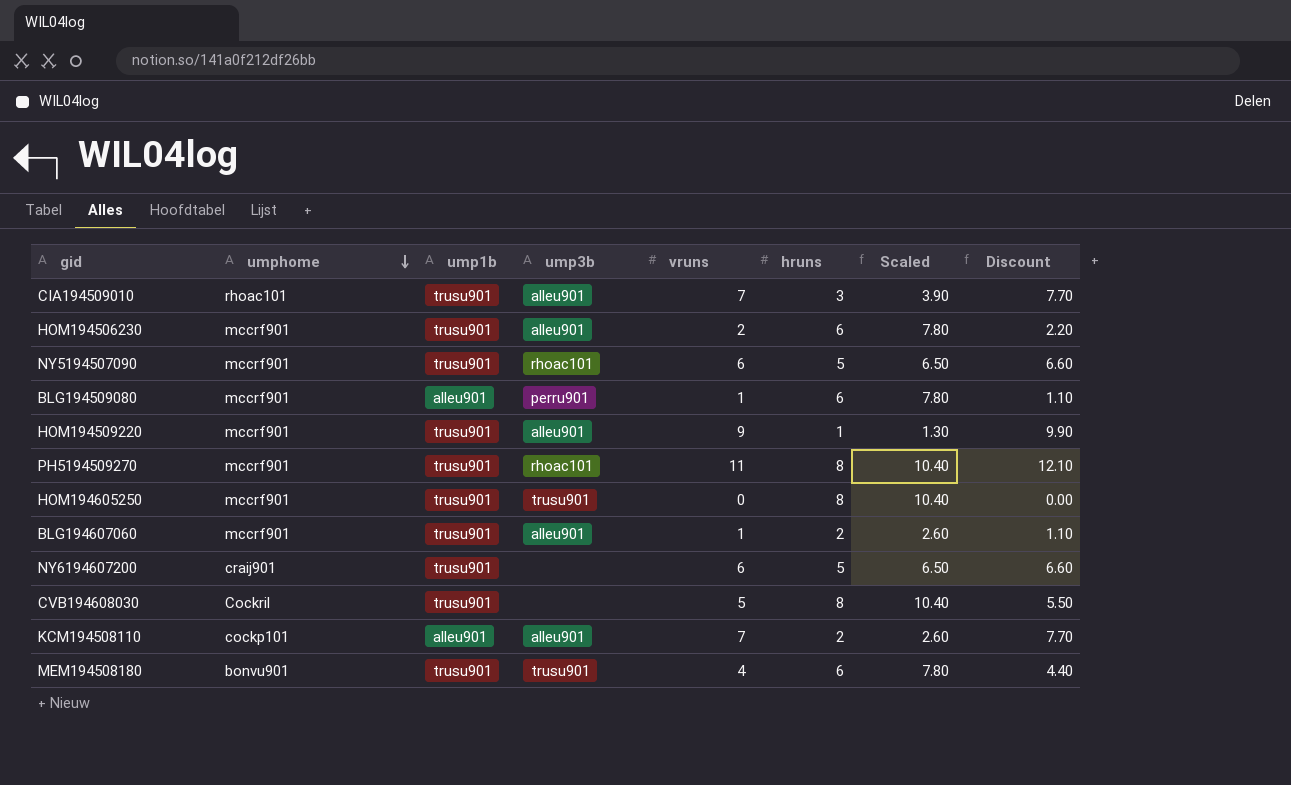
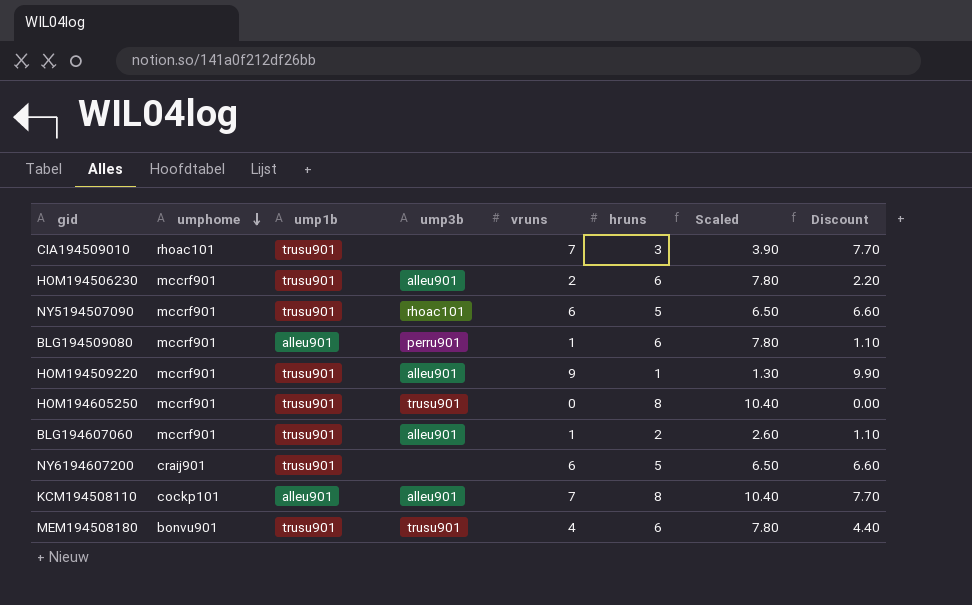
row PH5194509270: mccrf901 | trusu901 | rhoac101 | 11 | 8 | 10.40 | 12.10 -> none
row CVB194608030: Cockril | trusu901 | none | 5 | 8 | 10.40 | 5.50 -> none
CIA194509010 | ump3b: alleu901 -> none
KCM194508110 | hruns: 2 -> 8
KCM194508110 | Scaled: 2.60 -> 10.40

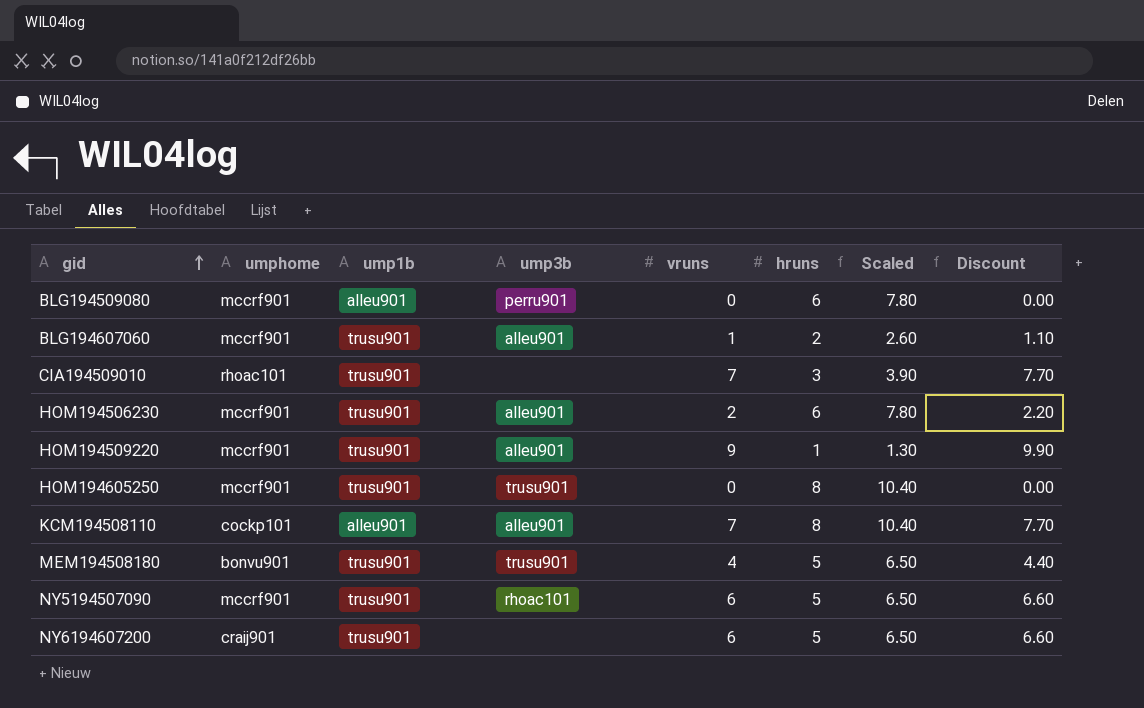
row order: umphome descending -> gid ascending
BLG194509080 | vruns: 1 -> 0
BLG194509080 | Discount: 1.10 -> 0.00
MEM194508180 | hruns: 6 -> 5
MEM194508180 | Scaled: 7.80 -> 6.50

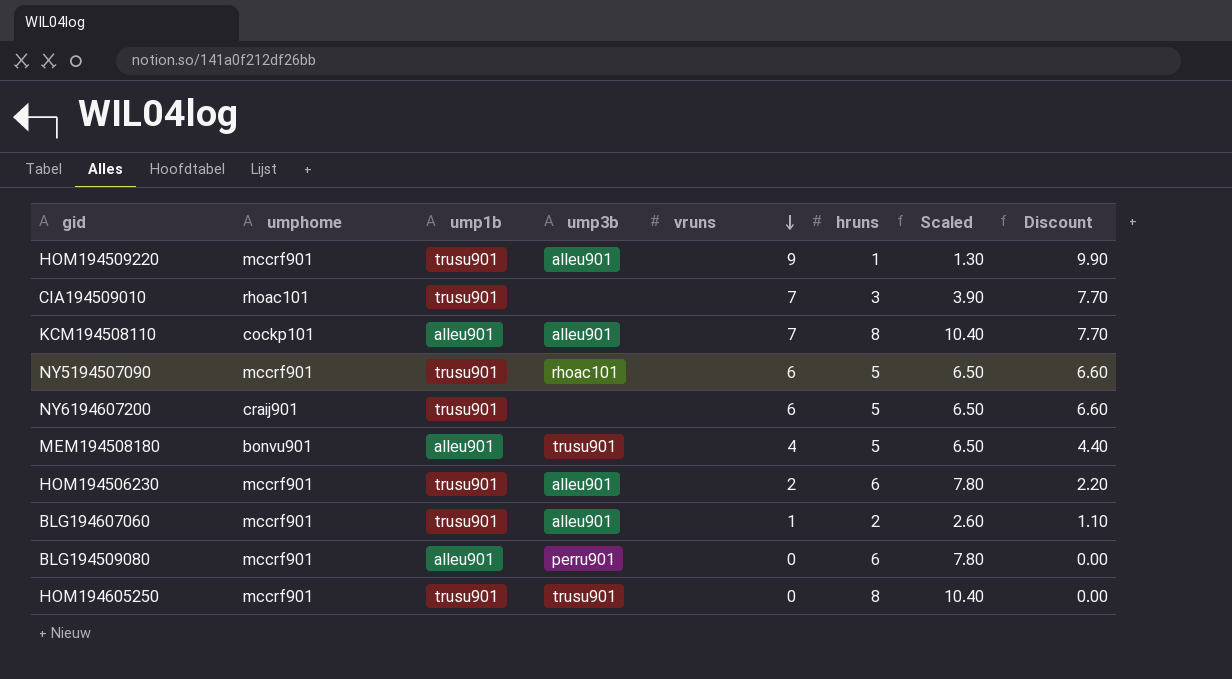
row order: gid ascending -> vruns descending
MEM194508180 | ump1b: trusu901 -> alleu901

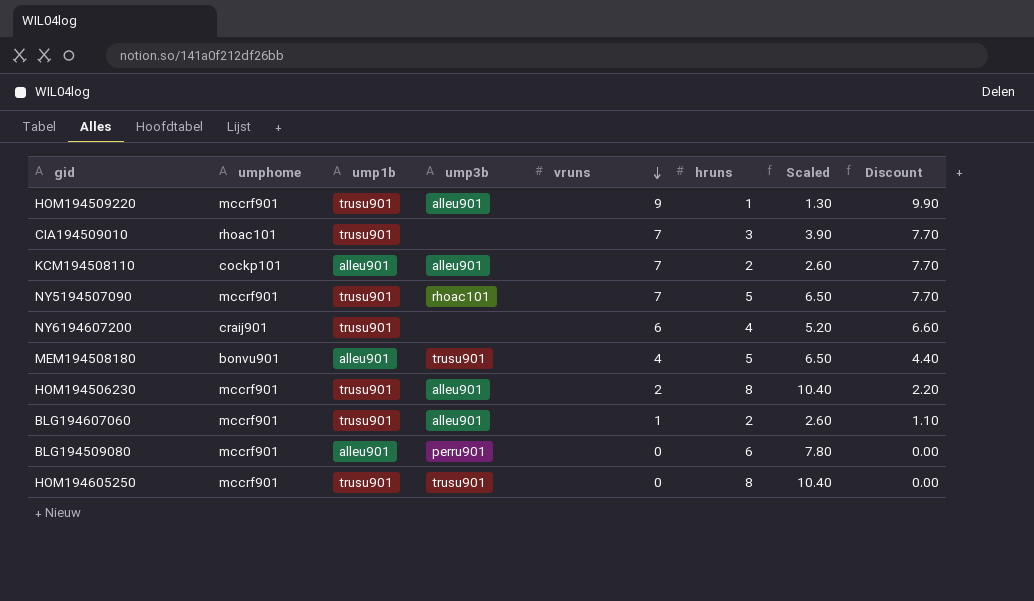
KCM194508110 | hruns: 8 -> 2
KCM194508110 | Scaled: 10.40 -> 2.60
NY5194507090 | vruns: 6 -> 7
NY5194507090 | Discount: 6.60 -> 7.70
NY6194607200 | hruns: 5 -> 4
NY6194607200 | Scaled: 6.50 -> 5.20
HOM194506230 | hruns: 6 -> 8
HOM194506230 | Scaled: 7.80 -> 10.40

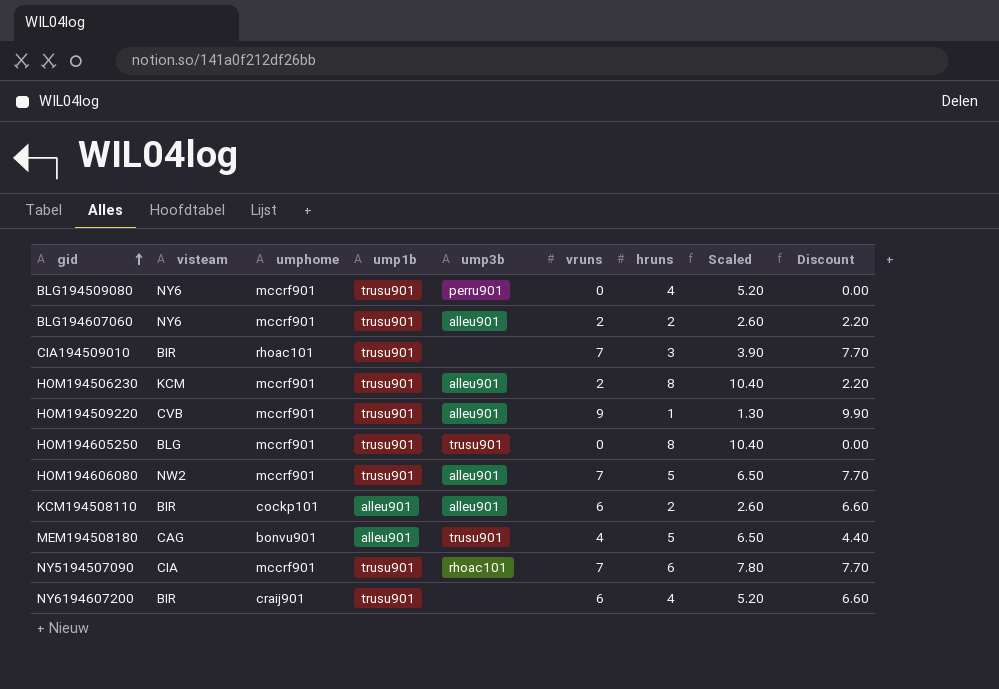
row order: vruns descending -> gid ascending
column visteam | position: none -> 2
BLG194509080 | ump1b: alleu901 -> trusu901
BLG194509080 | hruns: 6 -> 4
BLG194509080 | Scaled: 7.80 -> 5.20
BLG194607060 | vruns: 1 -> 2
BLG194607060 | Discount: 1.10 -> 2.20
row HOM194606080: none -> NW2 | mccrf901 | trusu901 | alleu901 | 7 | 5 | 6.50 | 7.70
KCM194508110 | vruns: 7 -> 6
KCM194508110 | Discount: 7.70 -> 6.60
NY5194507090 | hruns: 5 -> 6
NY5194507090 | Scaled: 6.50 -> 7.80

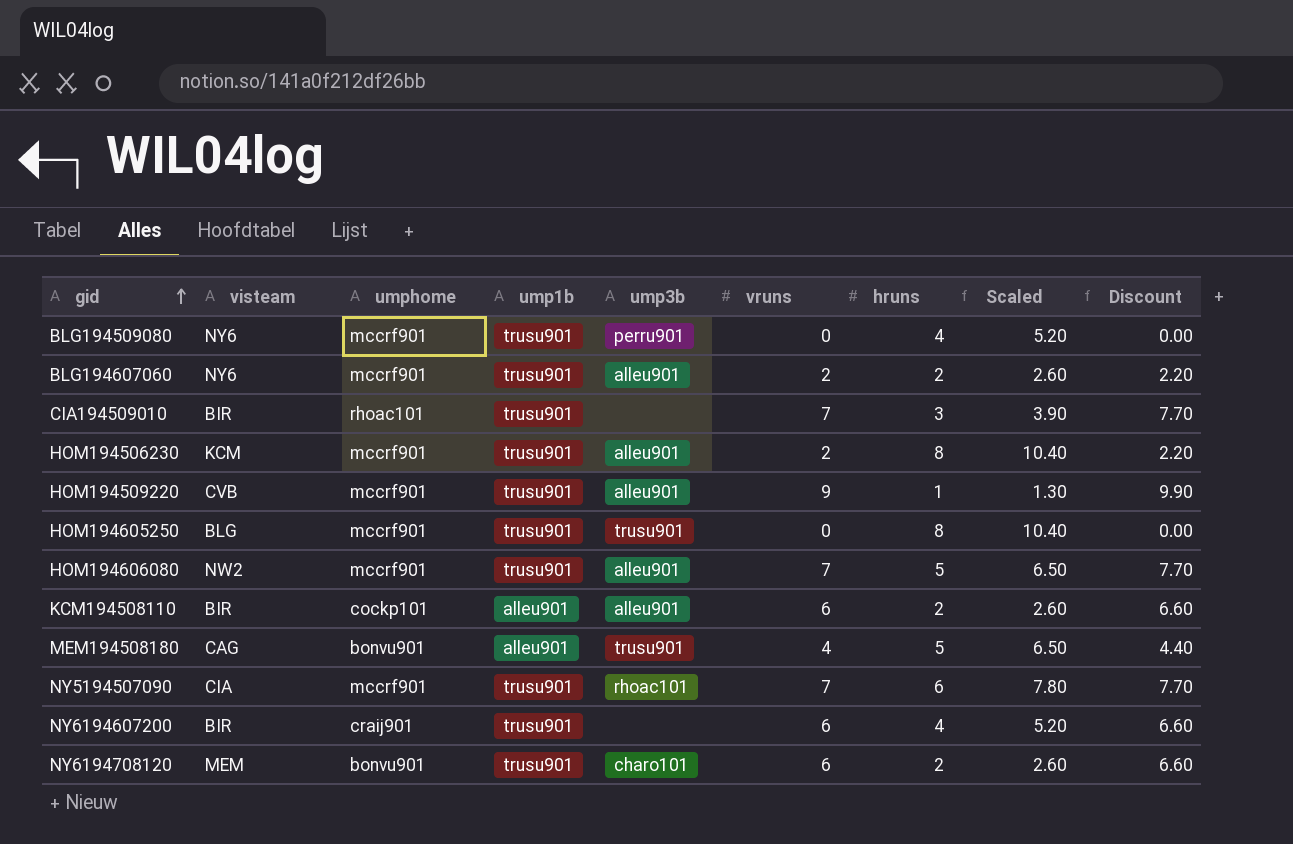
row NY6194708120: none -> MEM | bonvu901 | trusu901 | charo101 | 6 | 2 | 2.60 | 6.60

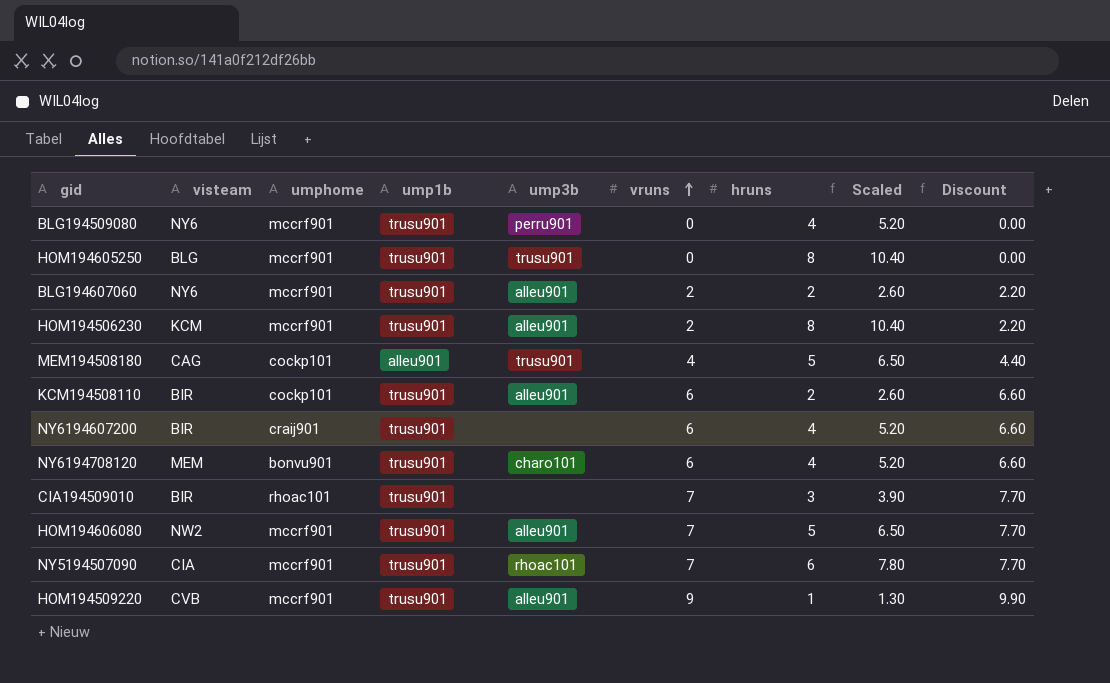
row order: gid ascending -> vruns ascending
MEM194508180 | umphome: bonvu901 -> cockp101
KCM194508110 | ump1b: alleu901 -> trusu901
NY6194708120 | hruns: 2 -> 4
NY6194708120 | Scaled: 2.60 -> 5.20

